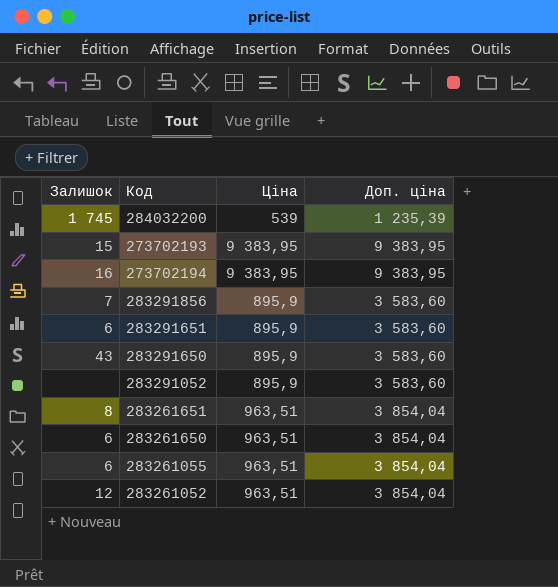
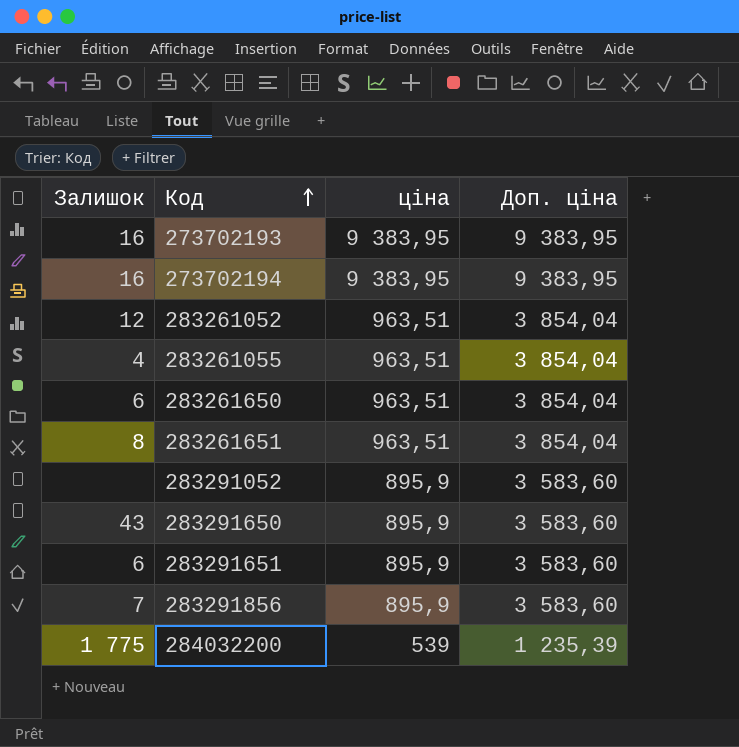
row order: none -> Код ascending
column name: Ціна -> ціна
273702193 | Залишок: 15 -> 16
283261055 | Залишок: 6 -> 4
284032200 | Залишок: 1 745 -> 1 775

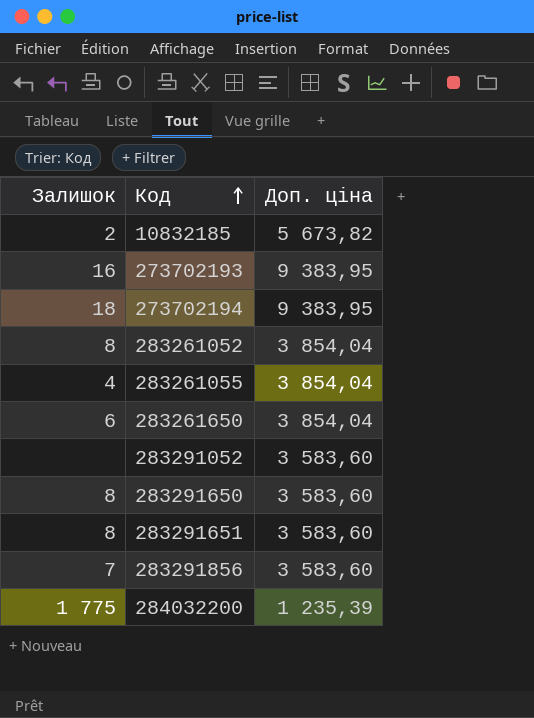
column ціна | position: 3 -> none
row 283261651: 8 | 963,51 | 3 854,04 -> none
row 10832185: none -> 2 | 5 673,82
273702194 | Залишок: 16 -> 18
283261052 | Залишок: 12 -> 8
283291650 | Залишок: 43 -> 8
283291651 | Залишок: 6 -> 8

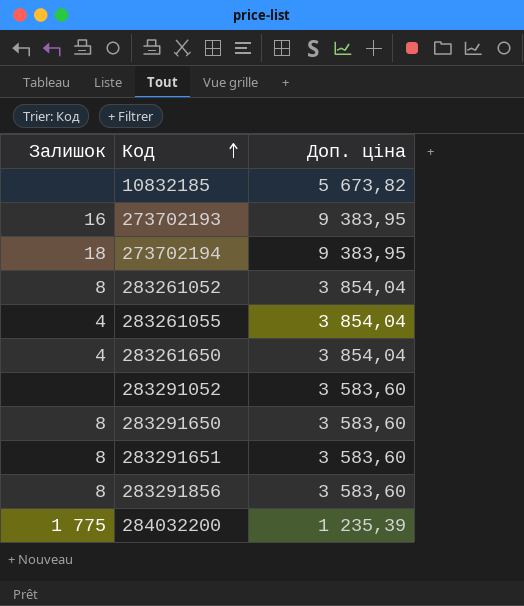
10832185 | Залишок: 2 -> none
283261650 | Залишок: 6 -> 4
283291856 | Залишок: 7 -> 8

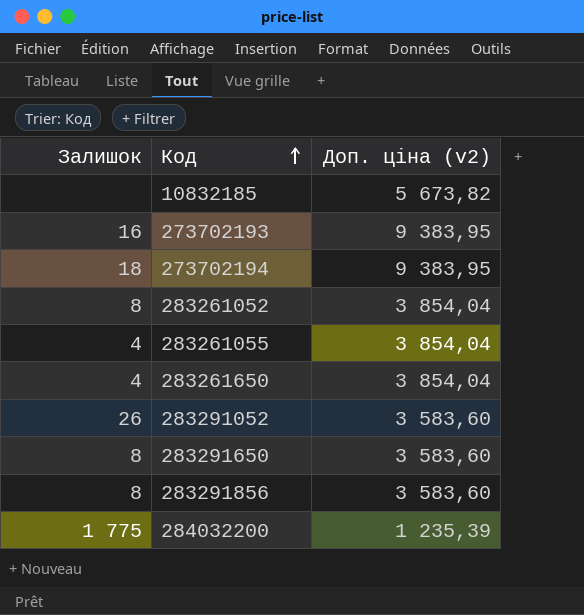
column name: Доп. ціна -> Доп. ціна (v2)
row 283291651: 8 | 3 583,60 -> none
283291052 | Залишок: none -> 26

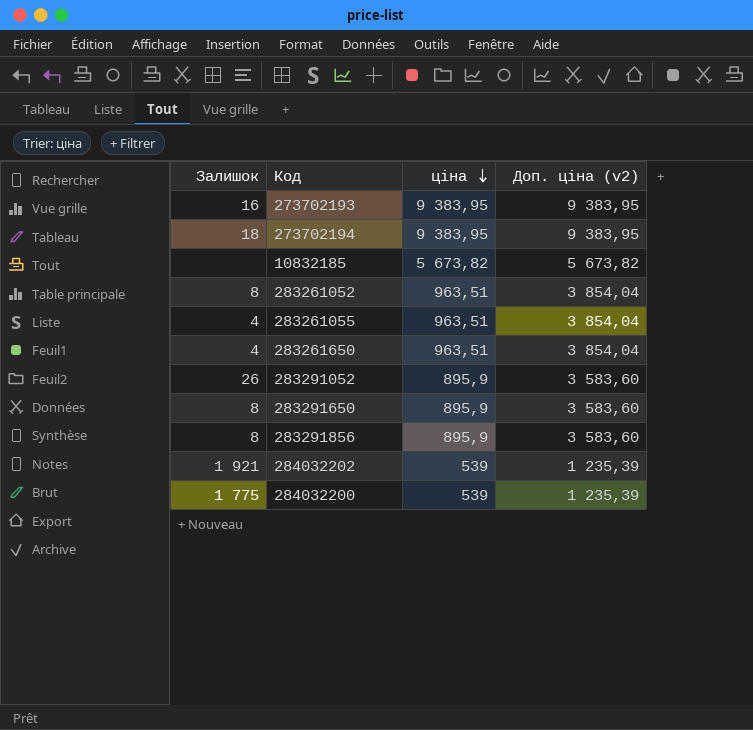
row order: Код ascending -> ціна descending
column ціна | position: none -> 3
row 284032202: none -> 1 921 | 539 | 1 235,39

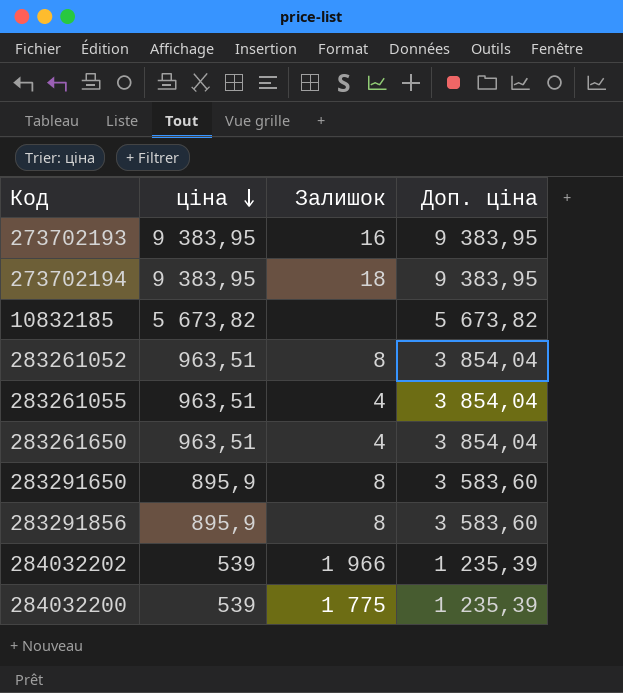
column Залишок | position: 1 -> 3
column name: Доп. ціна (v2) -> Доп. ціна
row 283291052: 26 | 895,9 | 3 583,60 -> none
284032202 | Залишок: 1 921 -> 1 966

